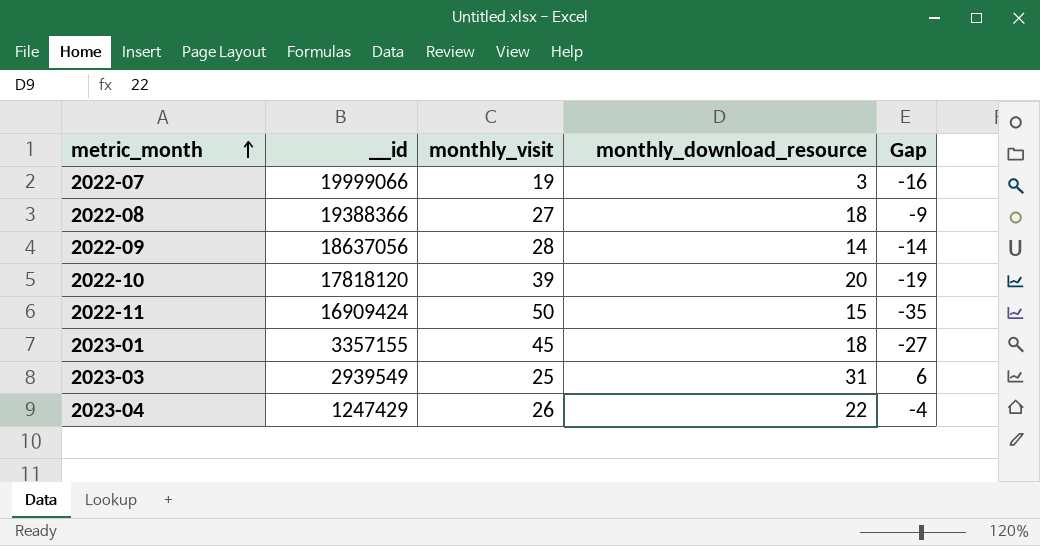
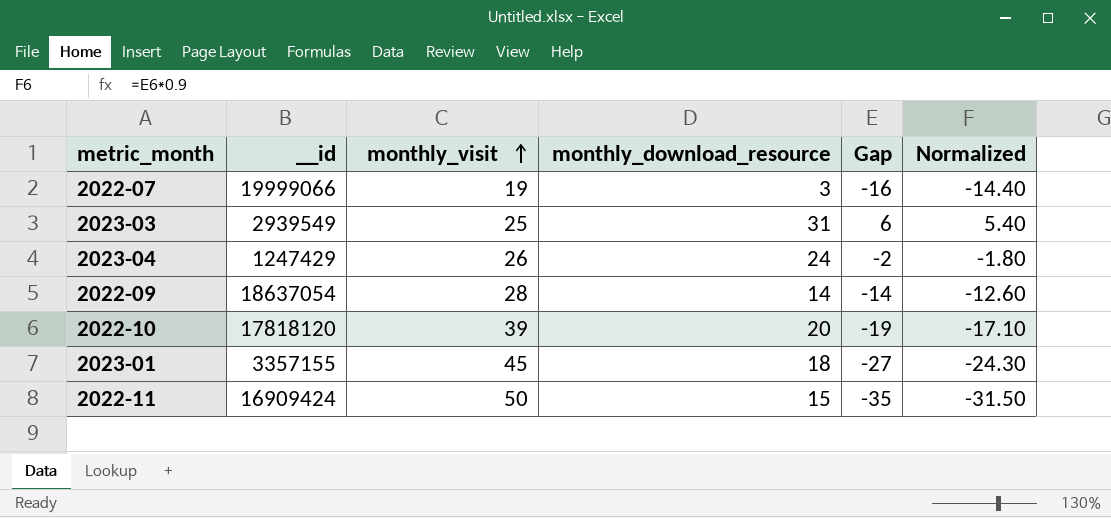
row order: metric_month ascending -> monthly_visit ascending
column Normalized | formula: none -> [Gap] * 0.9
row 2022-08: 19388366 | 27 | 18 | -9 -> none
2023-04 | monthly_download_resource: 22 -> 24
2023-04 | Gap: -4 -> -2
2022-09 | __id: 18637056 -> 18637054

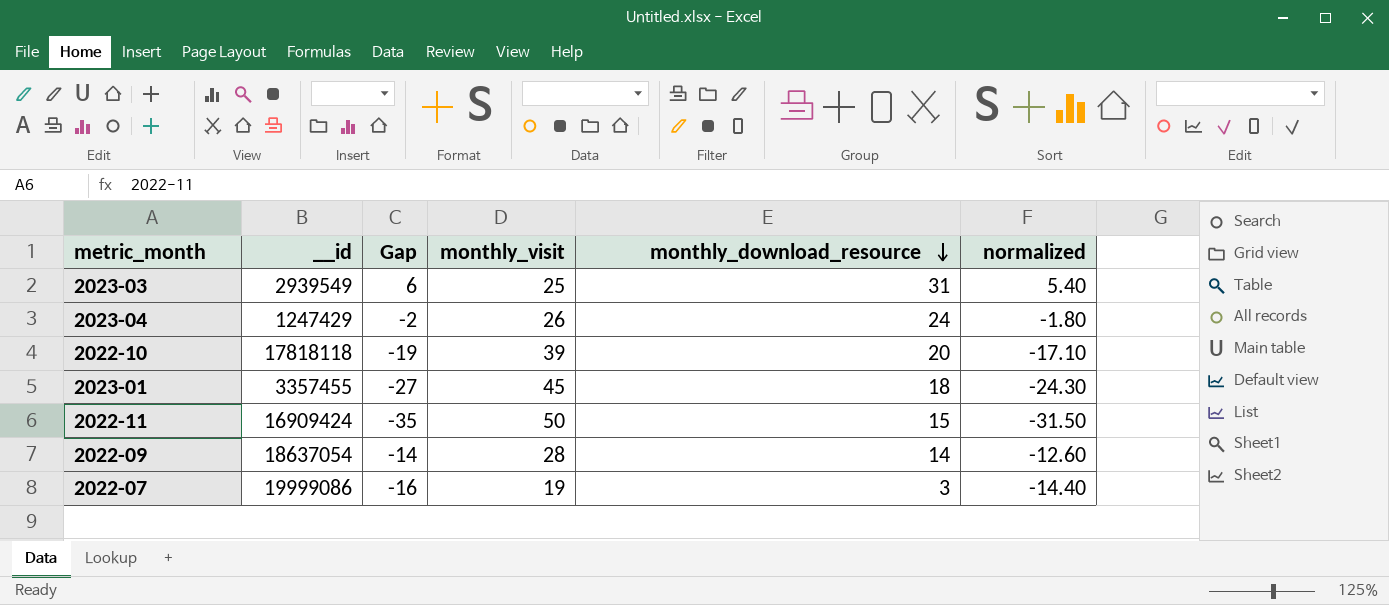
row order: monthly_visit ascending -> monthly_download_resource descending
column Gap | position: 5 -> 3
column name: Normalized -> normalized
2022-10 | __id: 17818120 -> 17818118
2023-01 | __id: 3357155 -> 3357455
2022-07 | __id: 19999066 -> 19999086

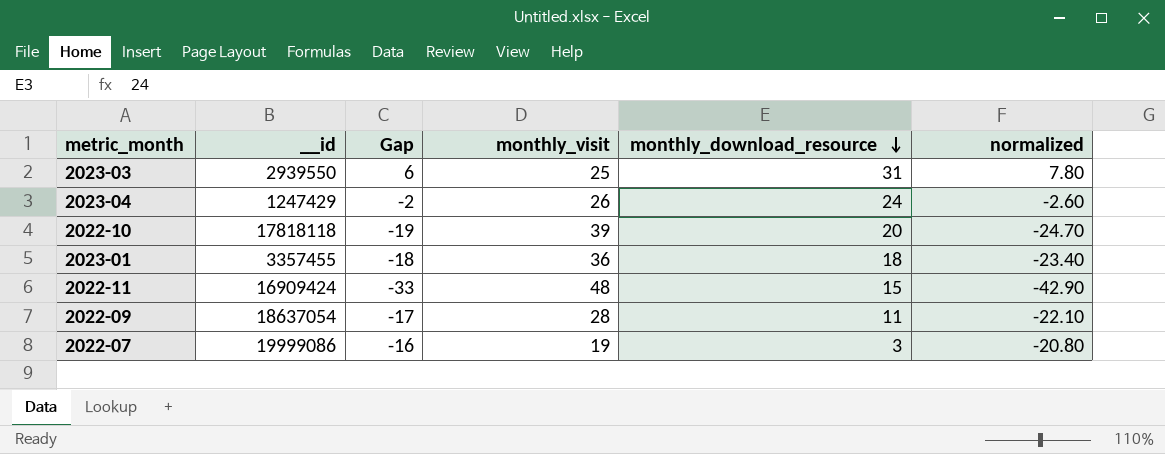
column normalized | formula: [Gap] * 0.9 -> [Gap] * 1.3
2023-03 | __id: 2939549 -> 2939550
2023-01 | Gap: -27 -> -18
2023-01 | monthly_visit: 45 -> 36
2022-11 | Gap: -35 -> -33
2022-11 | monthly_visit: 50 -> 48
2022-09 | Gap: -14 -> -17
2022-09 | monthly_download_resource: 14 -> 11

